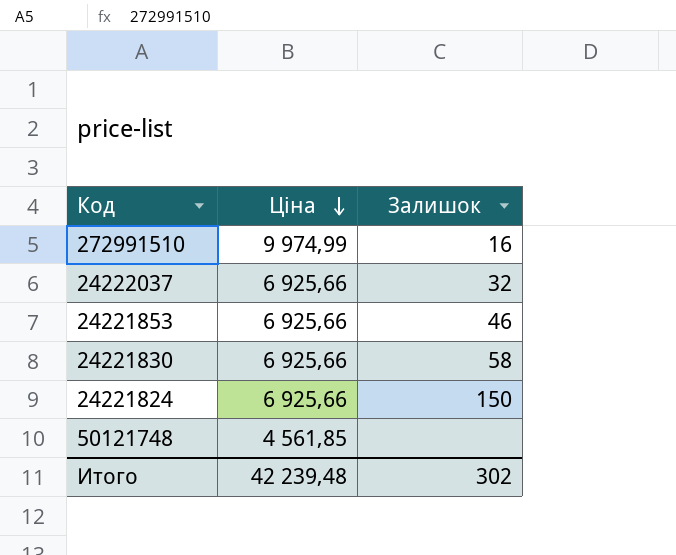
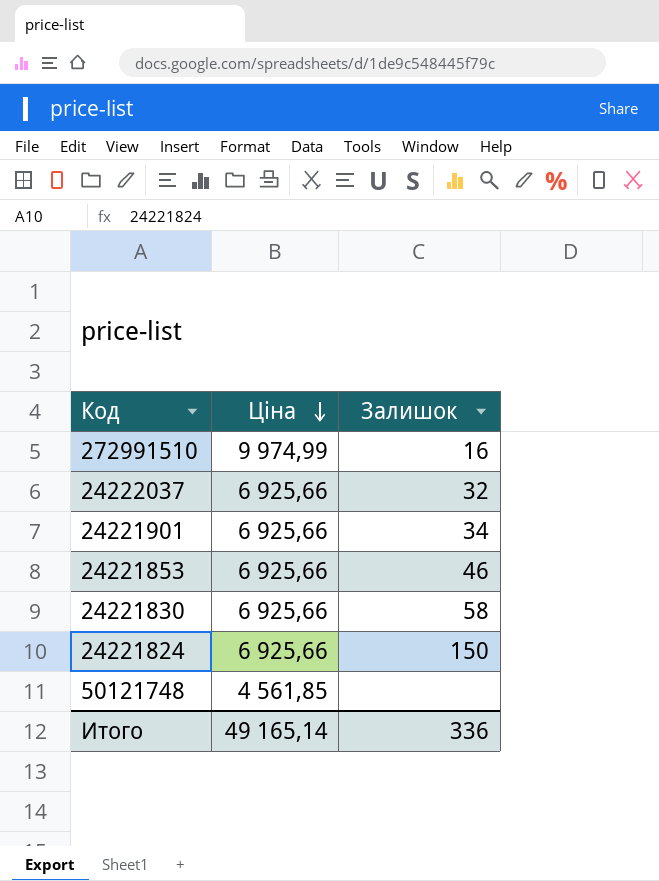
row 24221901: none -> 6 925,66 | 34
Итого | Ціна: 42 239,48 -> 49 165,14
Итого | Залишок: 302 -> 336

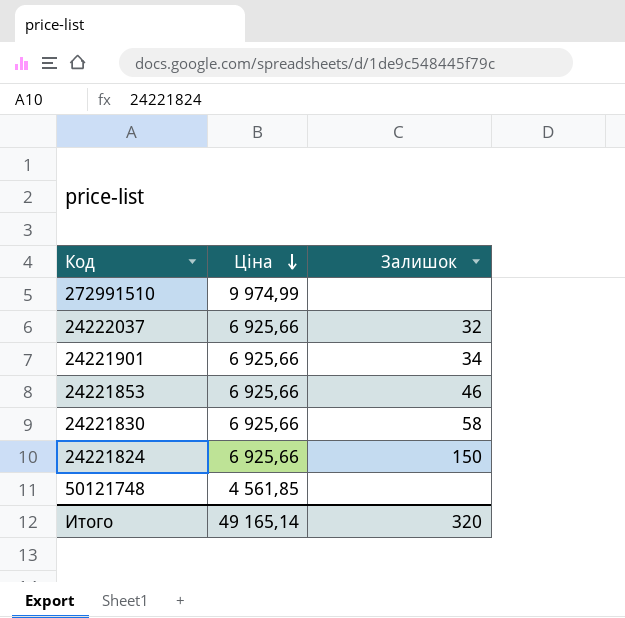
272991510 | Залишок: 16 -> none
Итого | Залишок: 336 -> 320

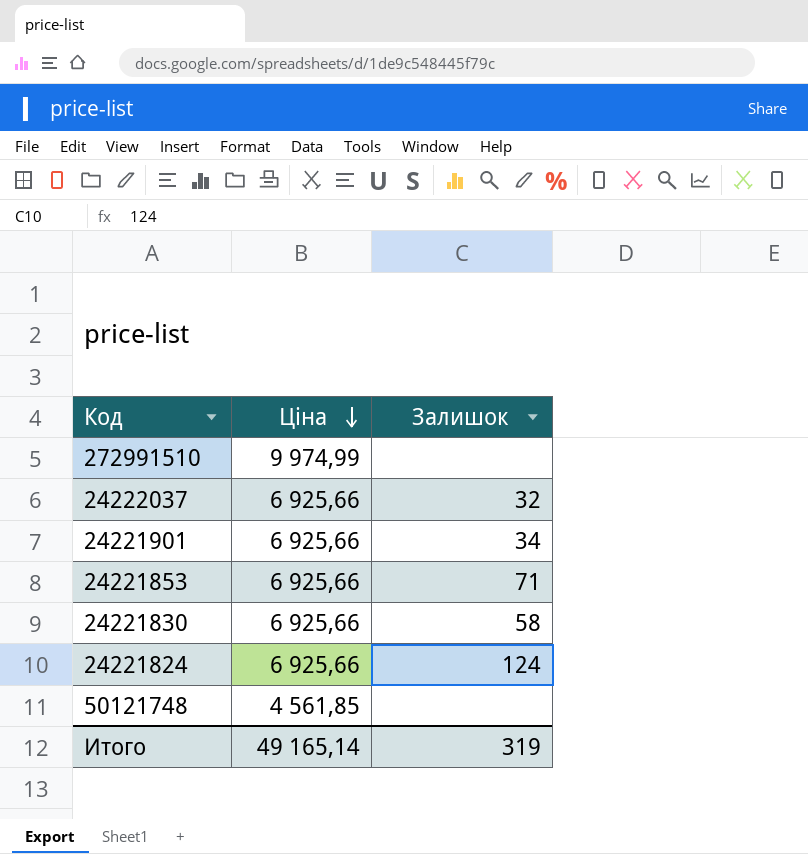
24221853 | Залишок: 46 -> 71
24221824 | Залишок: 150 -> 124
Итого | Залишок: 320 -> 319

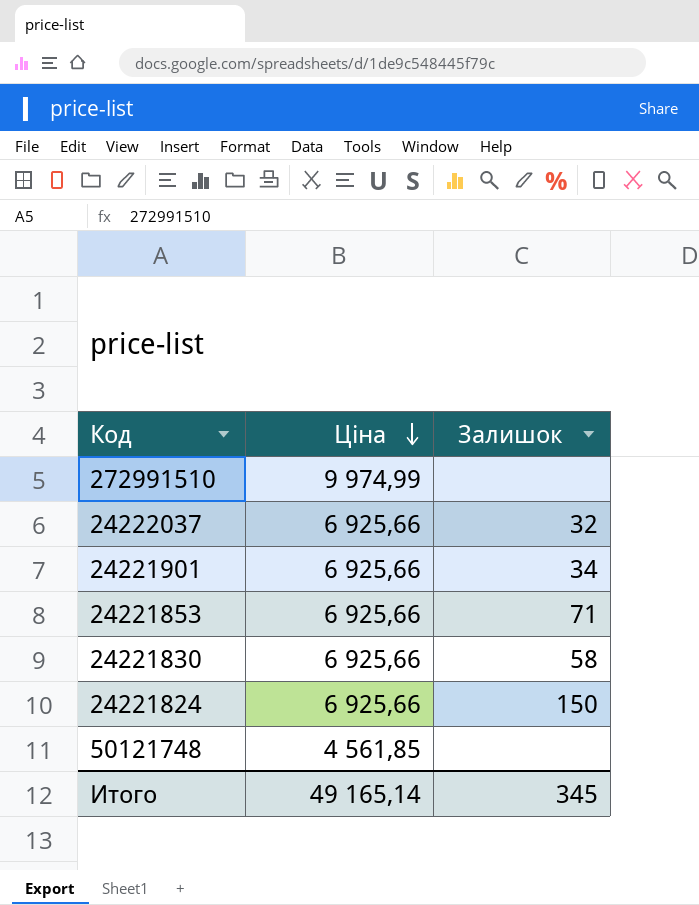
24221824 | Залишок: 124 -> 150
Итого | Залишок: 319 -> 345

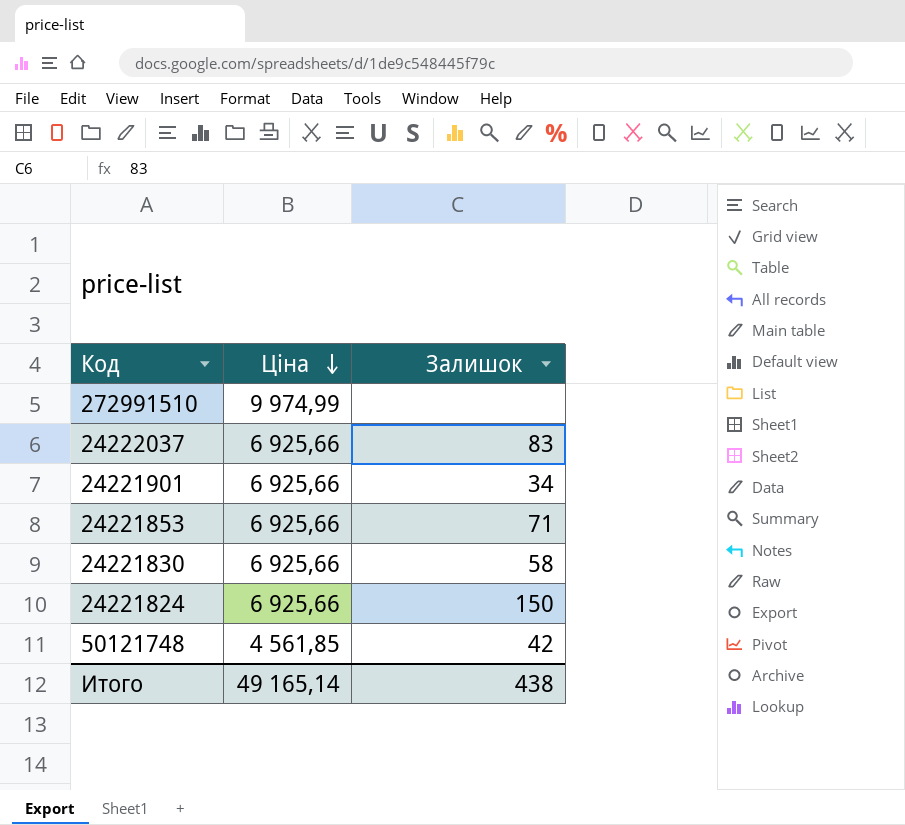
24222037 | Залишок: 32 -> 83
50121748 | Залишок: none -> 42
Итого | Залишок: 345 -> 438

